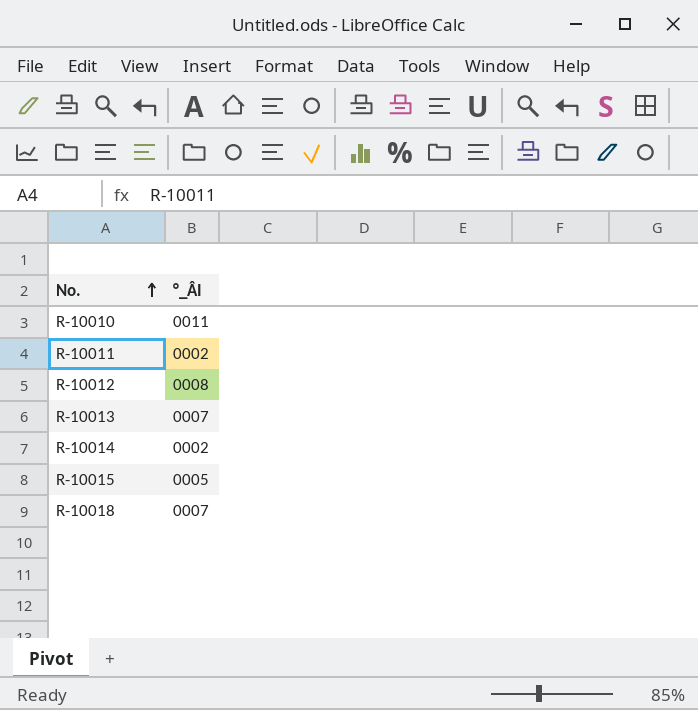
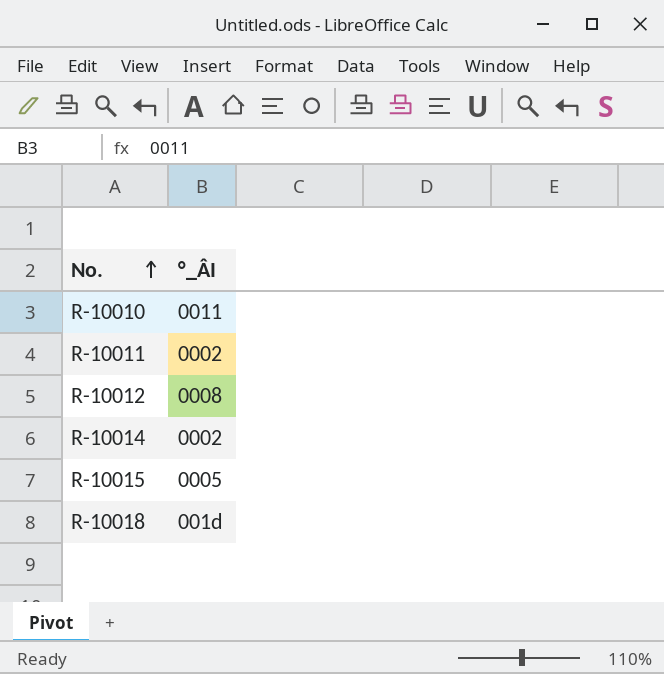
row R-10013: 0007 -> none
R-10018 | °_ÂI: 0007 -> 001d

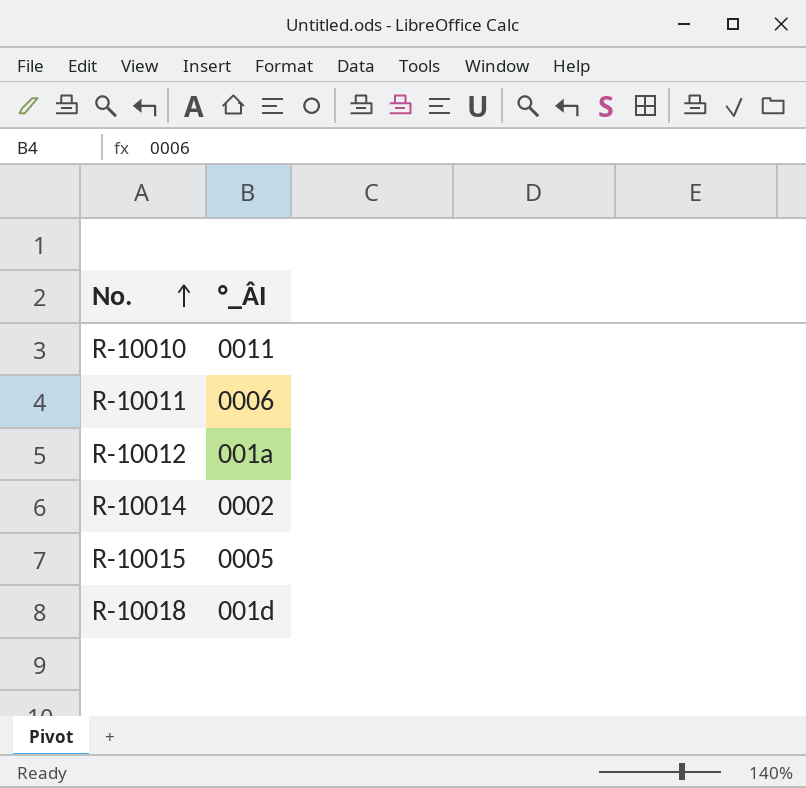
R-10011 | °_ÂI: 0002 -> 0006
R-10012 | °_ÂI: 0008 -> 001a

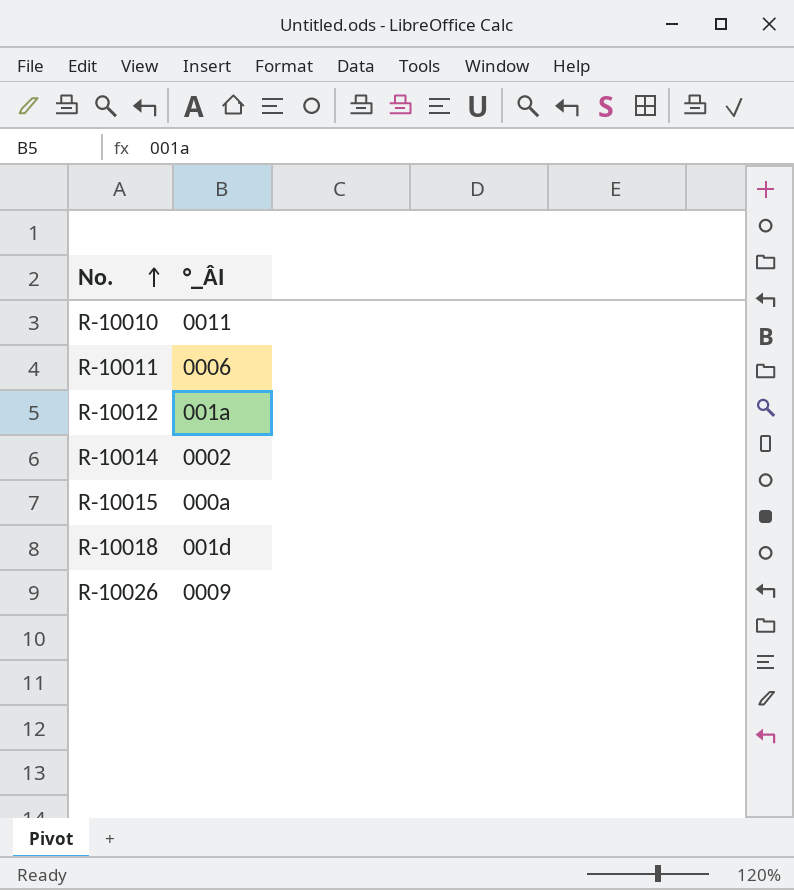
R-10015 | °_ÂI: 0005 -> 000a
row R-10026: none -> 0009

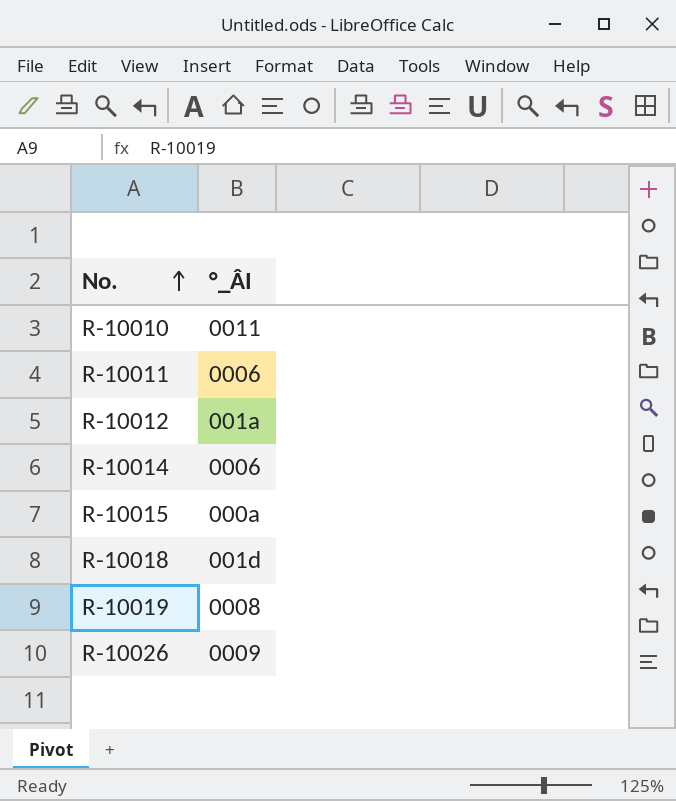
R-10014 | °_ÂI: 0002 -> 0006
row R-10019: none -> 0008

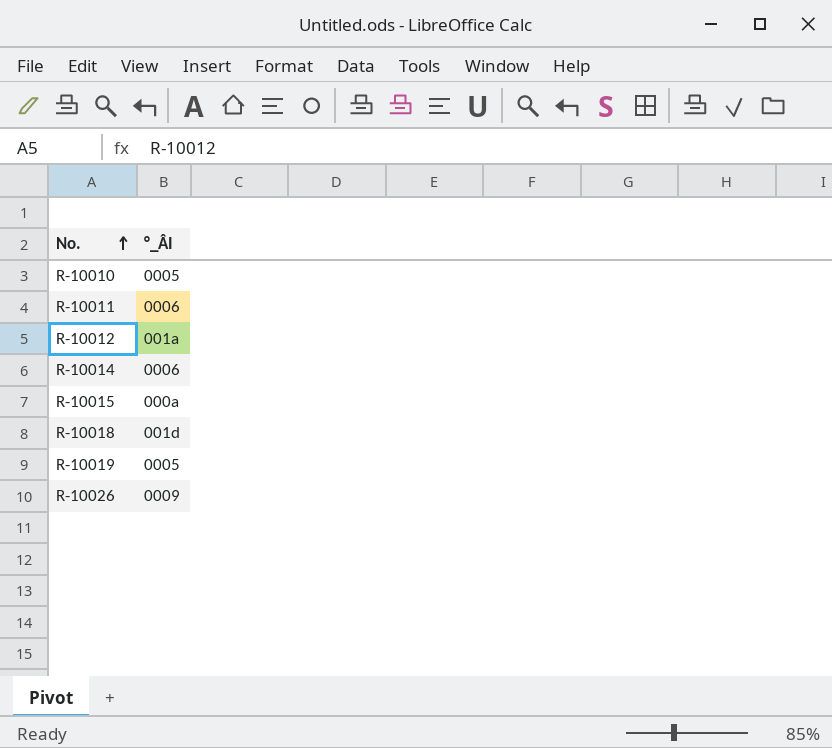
R-10010 | °_ÂI: 0011 -> 0005
R-10019 | °_ÂI: 0008 -> 0005

